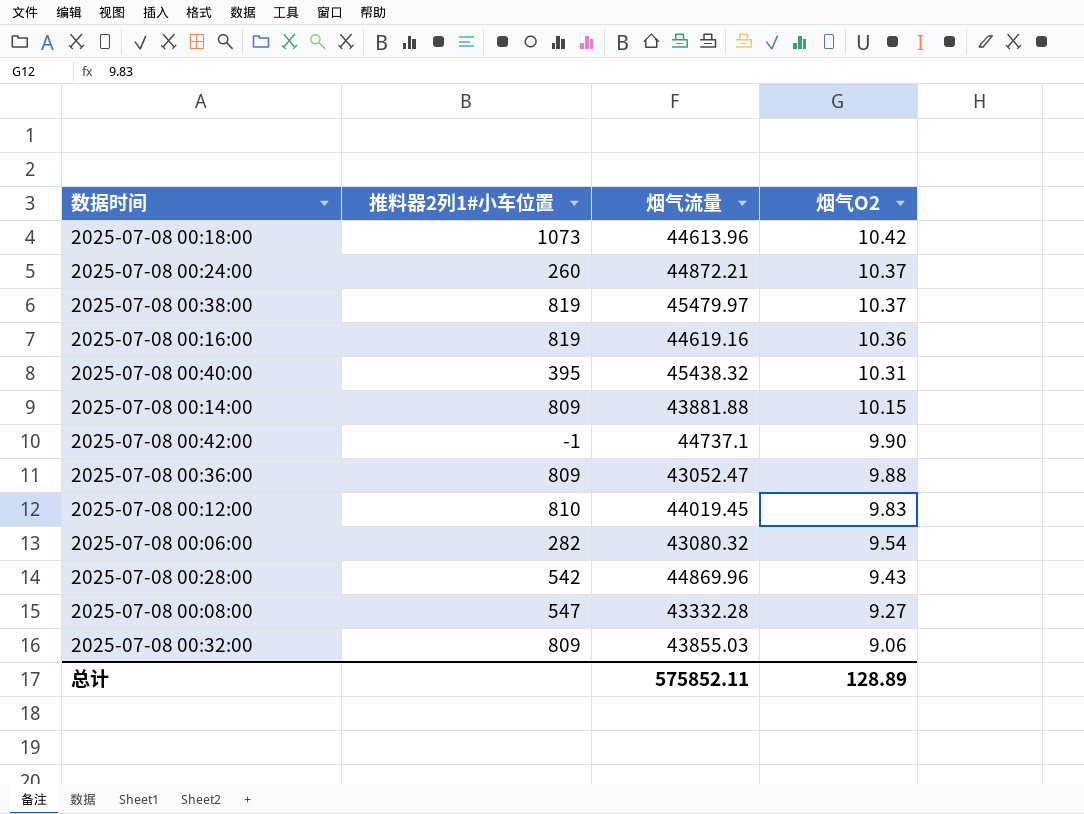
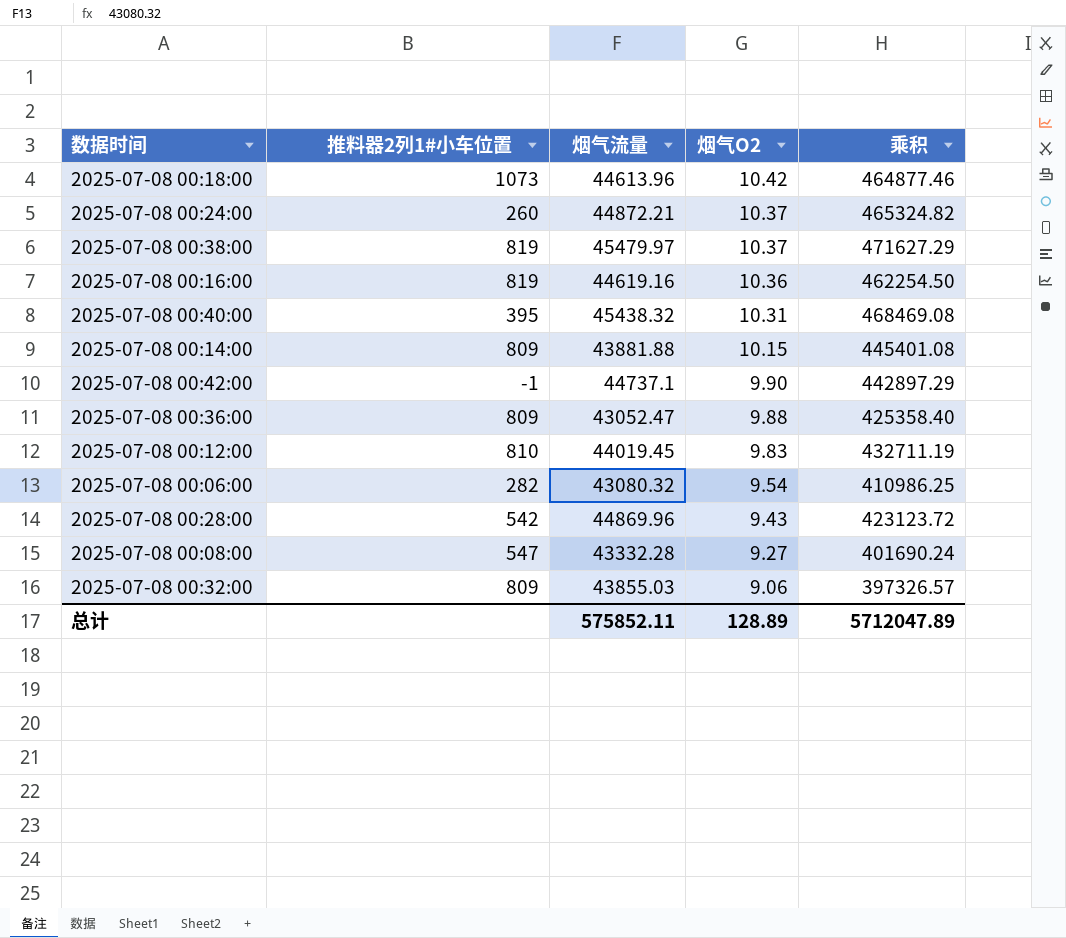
column 乘积 | formula: none -> [烟气流量] * [烟气O2]

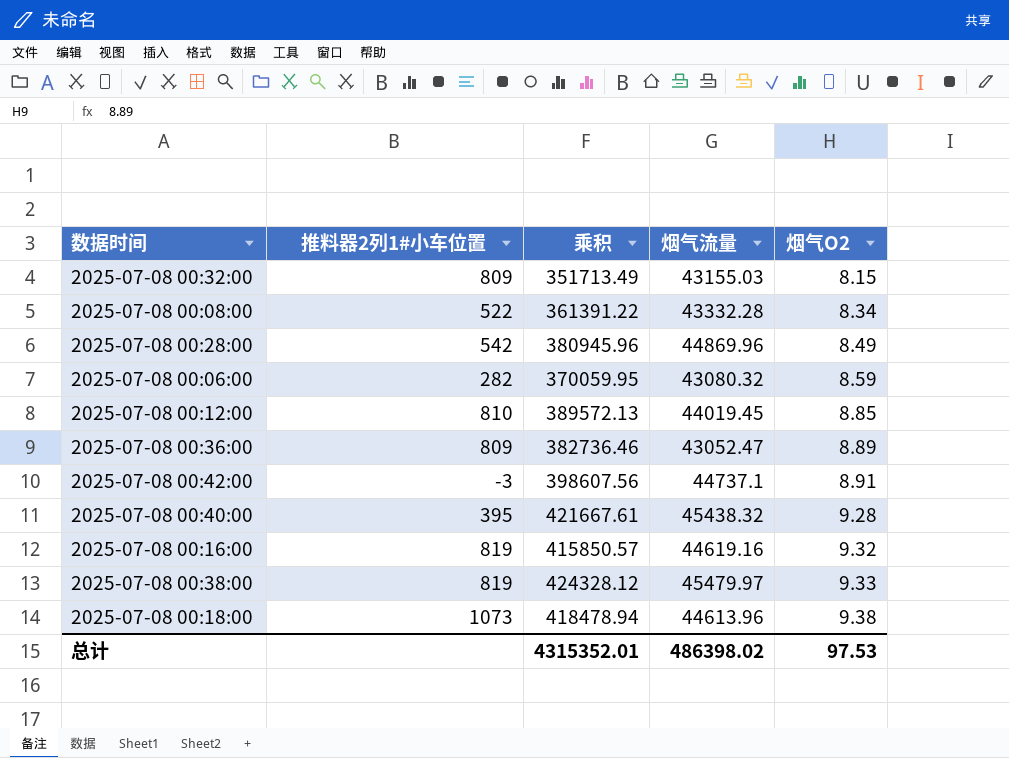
row order: 烟气O2 descending -> 烟气O2 ascending
column 乘积 | position: 5 -> 3
row 2025-07-08 00:24:00: 260 | 44872.21 | 10.37 | 465324.82 -> none
row 2025-07-08 00:14:00: 809 | 43881.88 | 10.15 | 445401.08 -> none
2025-07-08 00:32:00 | 乘积: 397326.57 -> 351713.49
2025-07-08 00:32:00 | 烟气流量: 43855.03 -> 43155.03
2025-07-08 00:32:00 | 烟气O2: 9.06 -> 8.15
2025-07-08 00:08:00 | 推料器2列1#小车位置: 547 -> 522
2025-07-08 00:08:00 | 乘积: 401690.24 -> 361391.22
2025-07-08 00:08:00 | 烟气O2: 9.27 -> 8.34
2025-07-08 00:28:00 | 乘积: 423123.72 -> 380945.96
2025-07-08 00:28:00 | 烟气O2: 9.43 -> 8.49
2025-07-08 00:06:00 | 乘积: 410986.25 -> 370059.95
2025-07-08 00:06:00 | 烟气O2: 9.54 -> 8.59
2025-07-08 00:12:00 | 乘积: 432711.19 -> 389572.13
2025-07-08 00:12:00 | 烟气O2: 9.83 -> 8.85
2025-07-08 00:36:00 | 乘积: 425358.40 -> 382736.46
2025-07-08 00:36:00 | 烟气O2: 9.88 -> 8.89
2025-07-08 00:42:00 | 推料器2列1#小车位置: -1 -> -3
2025-07-08 00:42:00 | 乘积: 442897.29 -> 398607.56
2025-07-08 00:42:00 | 烟气O2: 9.90 -> 8.91
2025-07-08 00:40:00 | 乘积: 468469.08 -> 421667.61
2025-07-08 00:40:00 | 烟气O2: 10.31 -> 9.28
2025-07-08 00:16:00 | 乘积: 462254.50 -> 415850.57
2025-07-08 00:16:00 | 烟气O2: 10.36 -> 9.32
2025-07-08 00:38:00 | 乘积: 471627.29 -> 424328.12
2025-07-08 00:38:00 | 烟气O2: 10.37 -> 9.33
2025-07-08 00:18:00 | 乘积: 464877.46 -> 418478.94
2025-07-08 00:18:00 | 烟气O2: 10.42 -> 9.38
总计 | 乘积: 5712047.89 -> 4315352.01
总计 | 烟气流量: 575852.11 -> 486398.02
总计 | 烟气O2: 128.89 -> 97.53

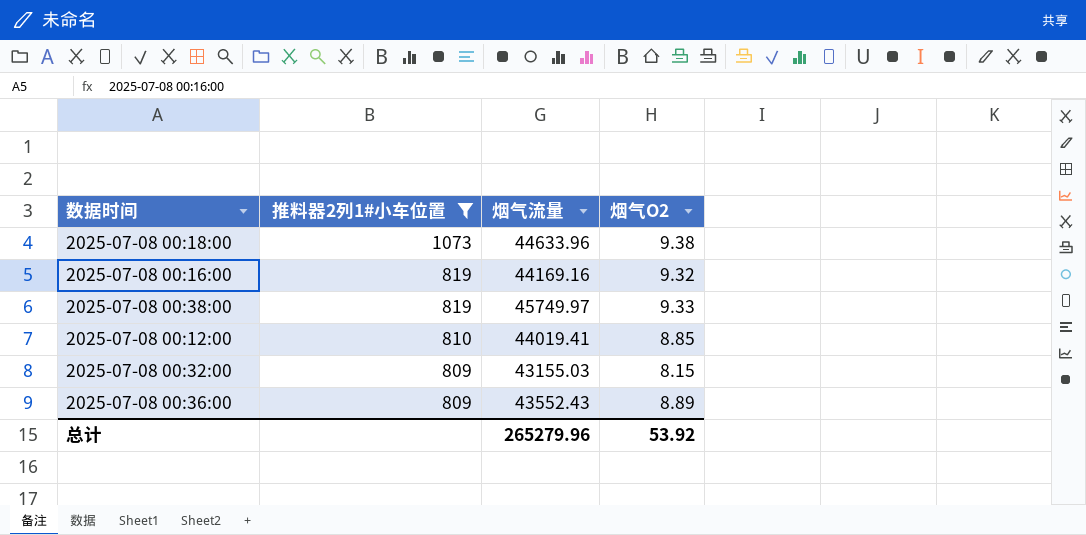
filter: none -> 推料器2列1#小车位置 >= 809
row order: 烟气O2 ascending -> 推料器2列1#小车位置 descending
column 乘积 | formula: [烟气流量] * [烟气O2] -> none
2025-07-08 00:18:00 | 烟气流量: 44613.96 -> 44633.96
2025-07-08 00:16:00 | 烟气流量: 44619.16 -> 44169.16
2025-07-08 00:38:00 | 烟气流量: 45479.97 -> 45749.97
2025-07-08 00:12:00 | 烟气流量: 44019.45 -> 44019.41
2025-07-08 00:36:00 | 烟气流量: 43052.47 -> 43552.43
总计 | 烟气流量: 486398.02 -> 265279.96
总计 | 烟气O2: 97.53 -> 53.92

